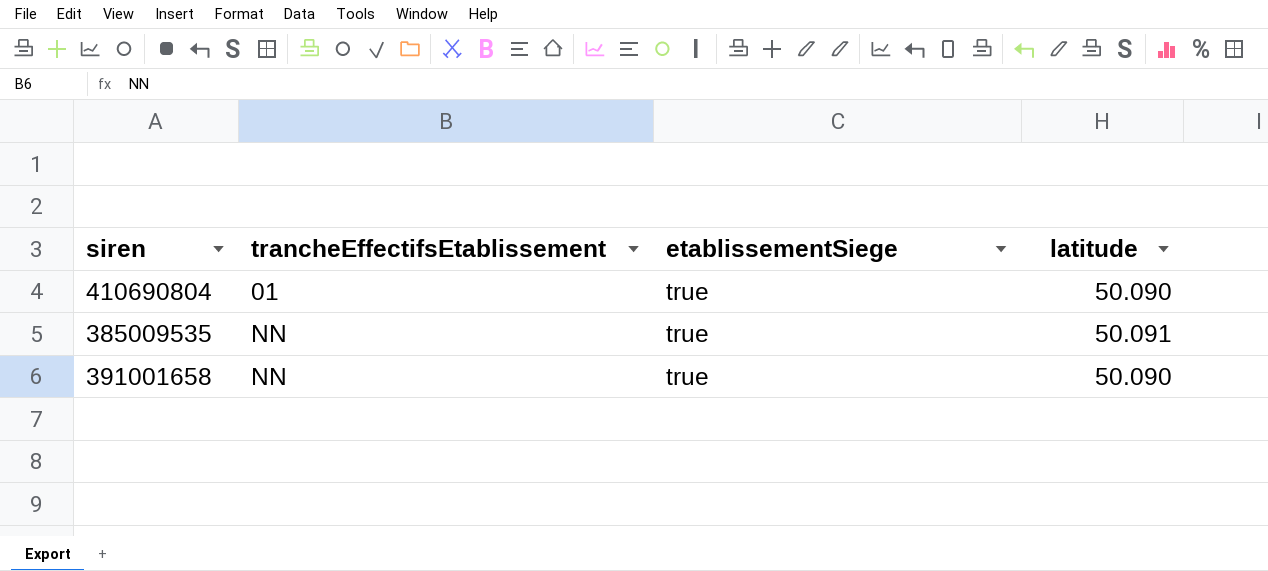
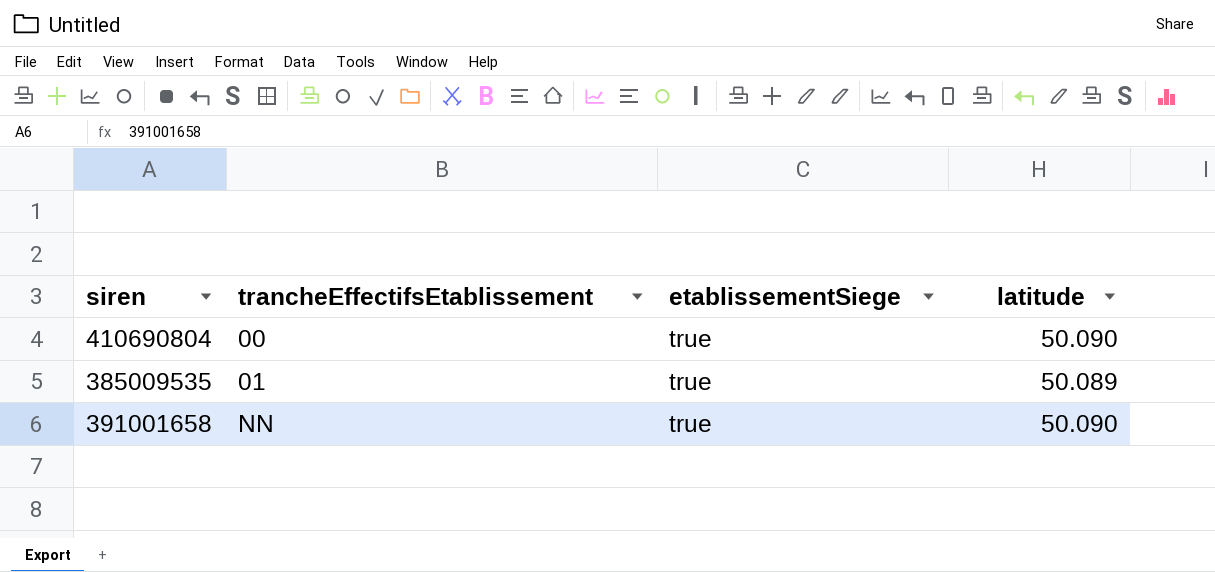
410690804 | trancheEffectifsEtablissement: 01 -> 00
385009535 | trancheEffectifsEtablissement: NN -> 01
385009535 | latitude: 50.091 -> 50.089

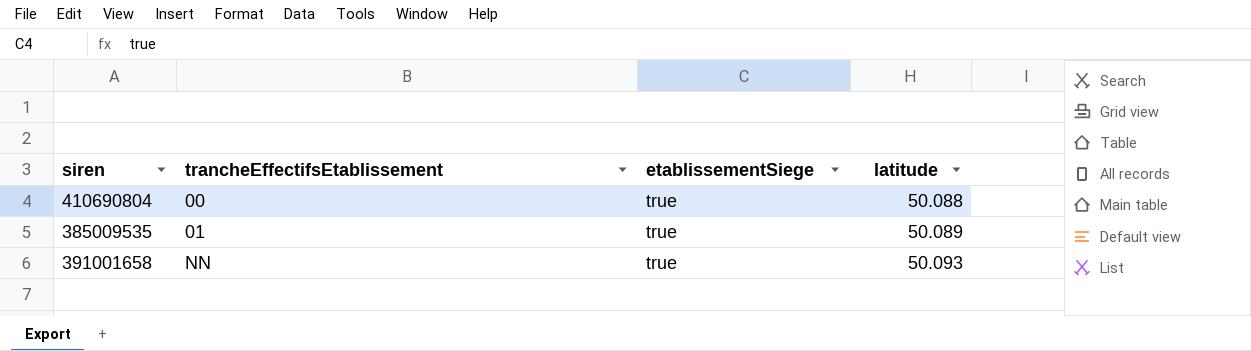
410690804 | latitude: 50.090 -> 50.088
391001658 | latitude: 50.090 -> 50.093

